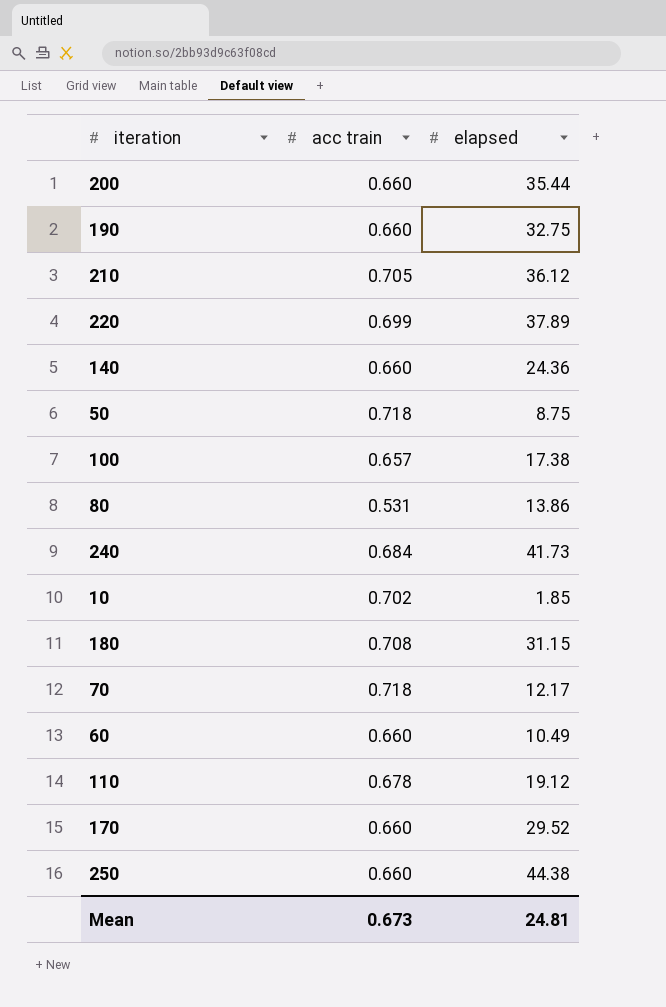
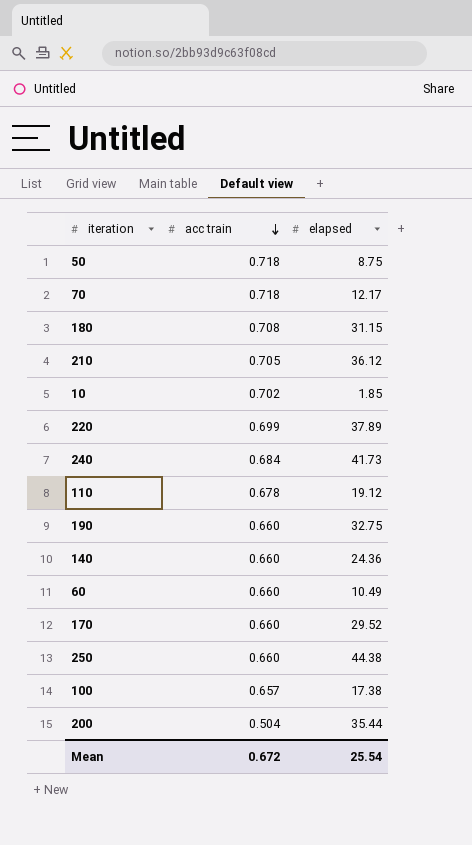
row order: none -> acc train descending
row 80: 0.531 | 13.86 -> none
200 | acc train: 0.660 -> 0.504
Mean | acc train: 0.673 -> 0.672
Mean | elapsed: 24.81 -> 25.54

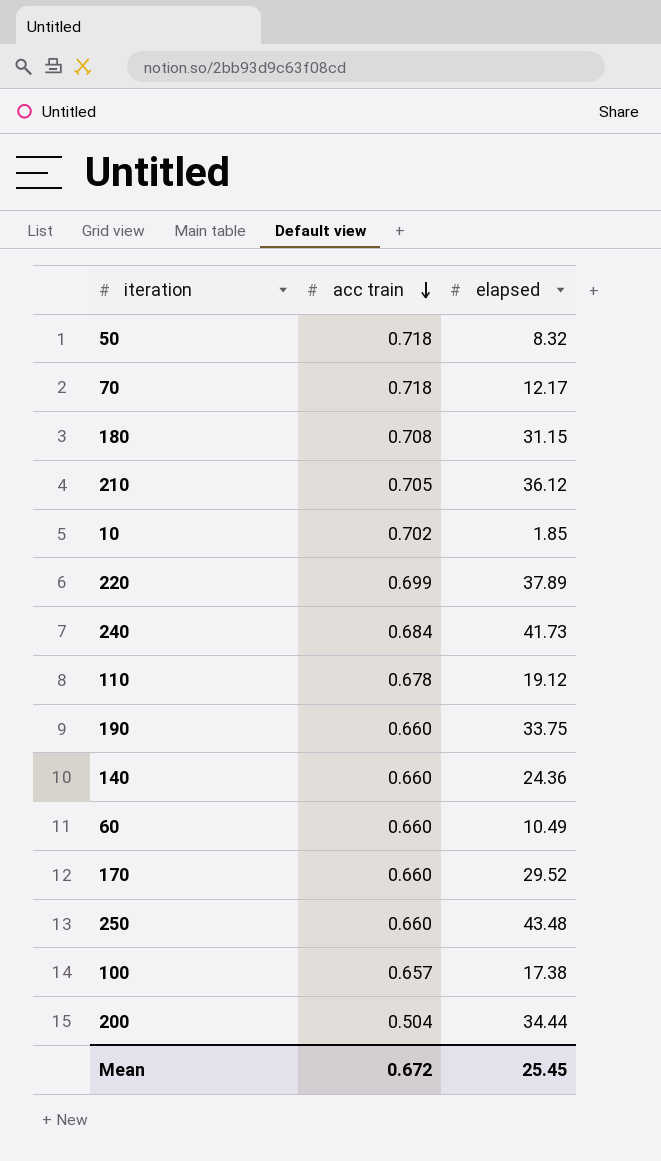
50 | elapsed: 8.75 -> 8.32
190 | elapsed: 32.75 -> 33.75
250 | elapsed: 44.38 -> 43.48
200 | elapsed: 35.44 -> 34.44
Mean | elapsed: 25.54 -> 25.45

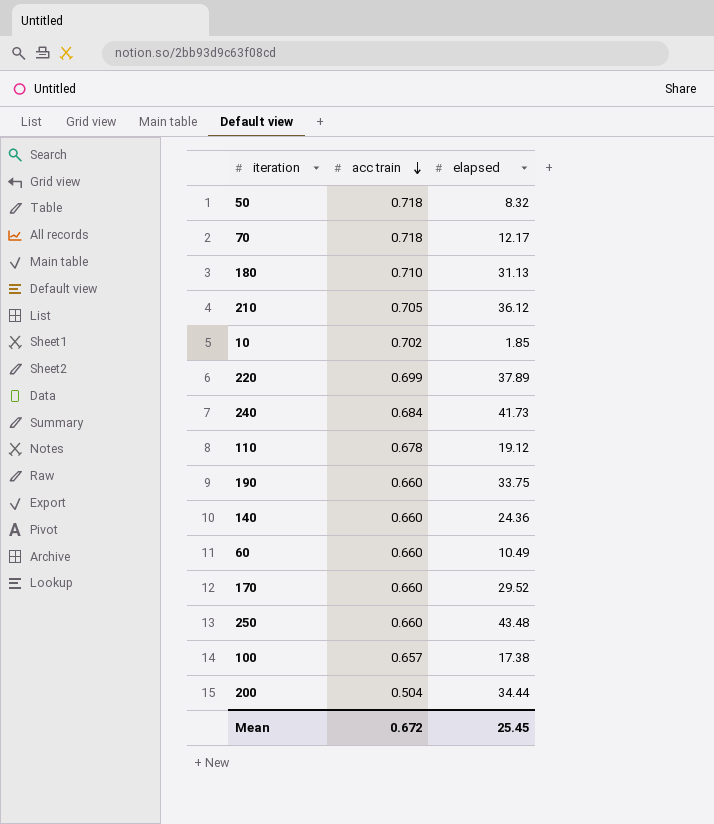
180 | acc train: 0.708 -> 0.710
180 | elapsed: 31.15 -> 31.13

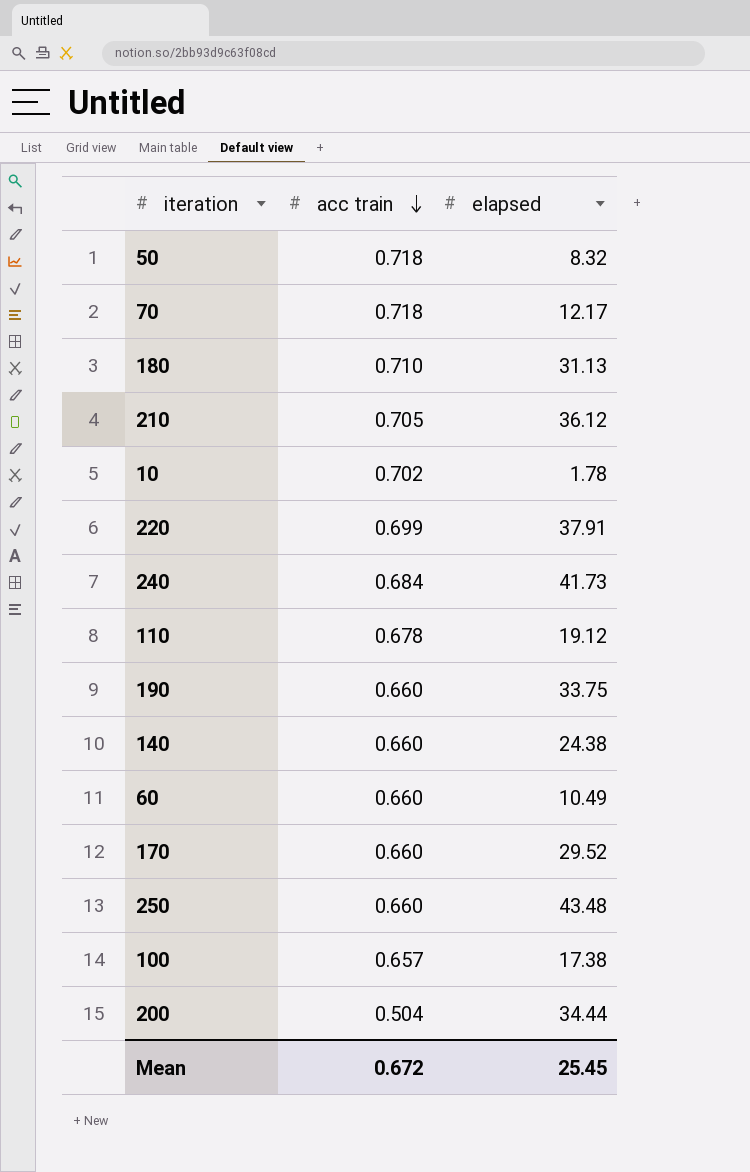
10 | elapsed: 1.85 -> 1.78
220 | elapsed: 37.89 -> 37.91
140 | elapsed: 24.36 -> 24.38

